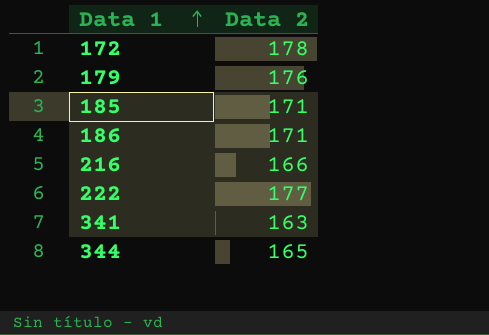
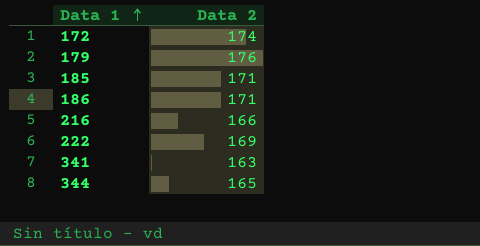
172 | Data 2: 178 -> 174
222 | Data 2: 177 -> 169

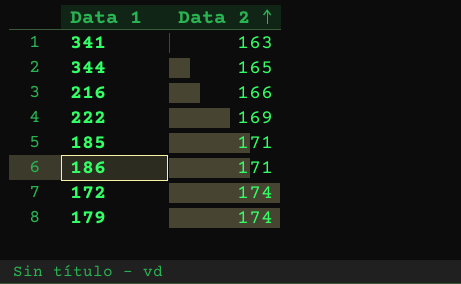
row order: Data 1 ascending -> Data 2 ascending
179 | Data 2: 176 -> 174

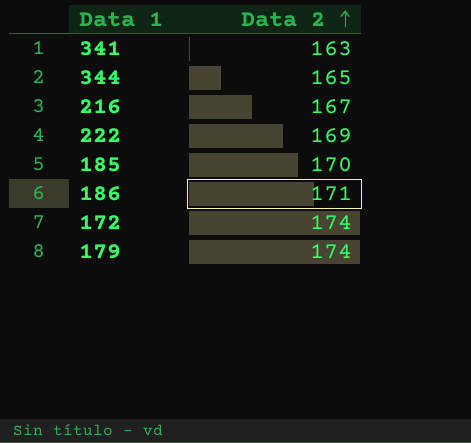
216 | Data 2: 166 -> 167
185 | Data 2: 171 -> 170

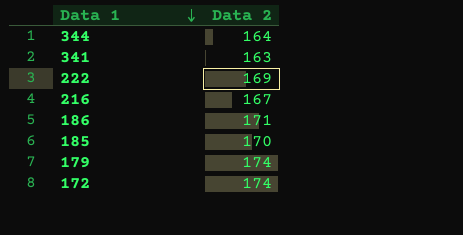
row order: Data 2 ascending -> Data 1 descending
344 | Data 2: 165 -> 164

